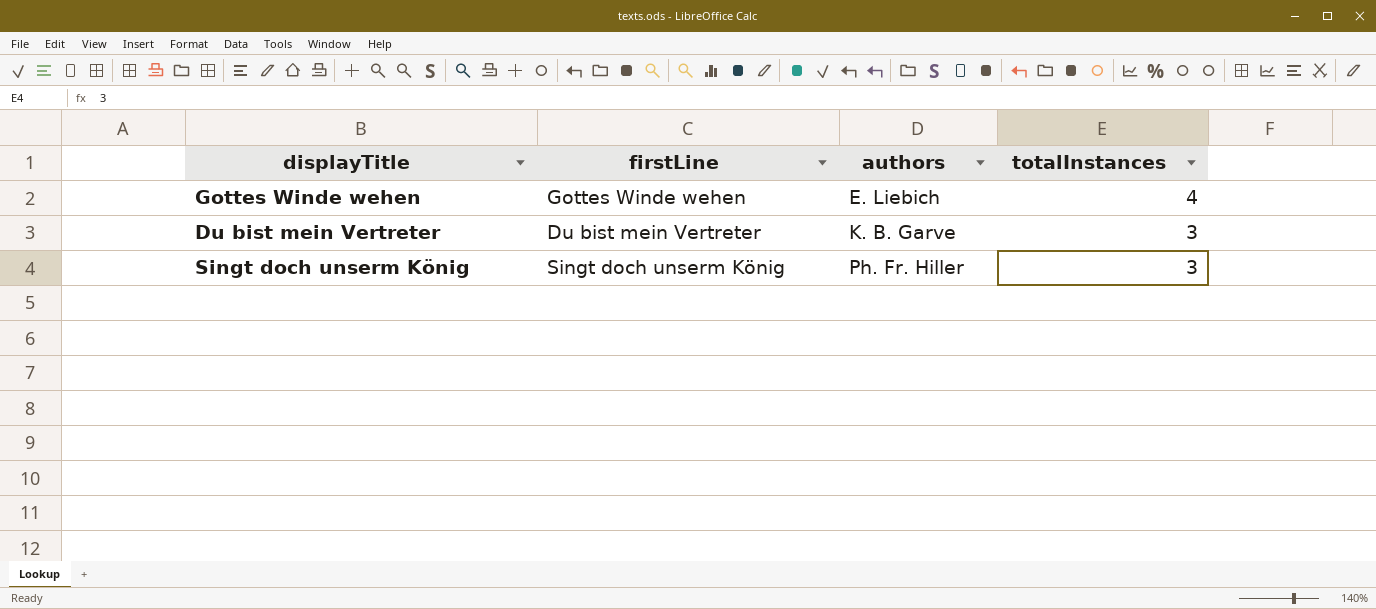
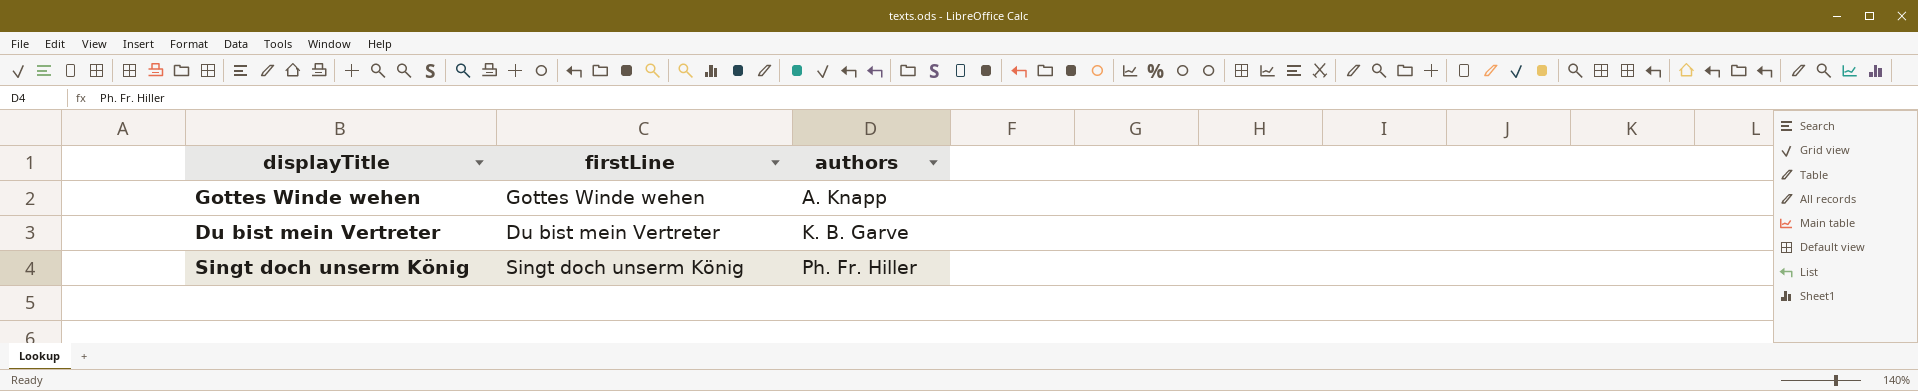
column totalInstances | position: 4 -> none
Gottes Winde wehen | authors: E. Liebich -> A. Knapp

